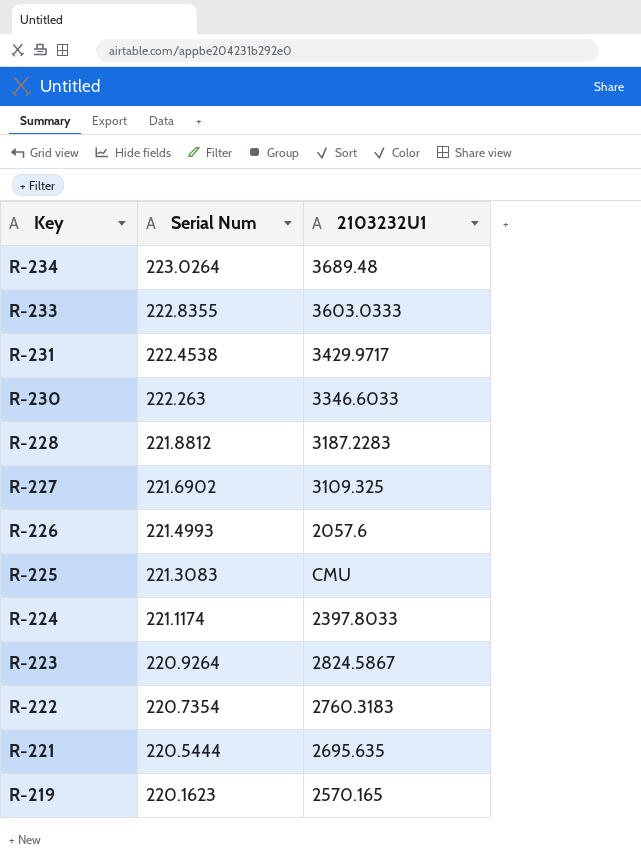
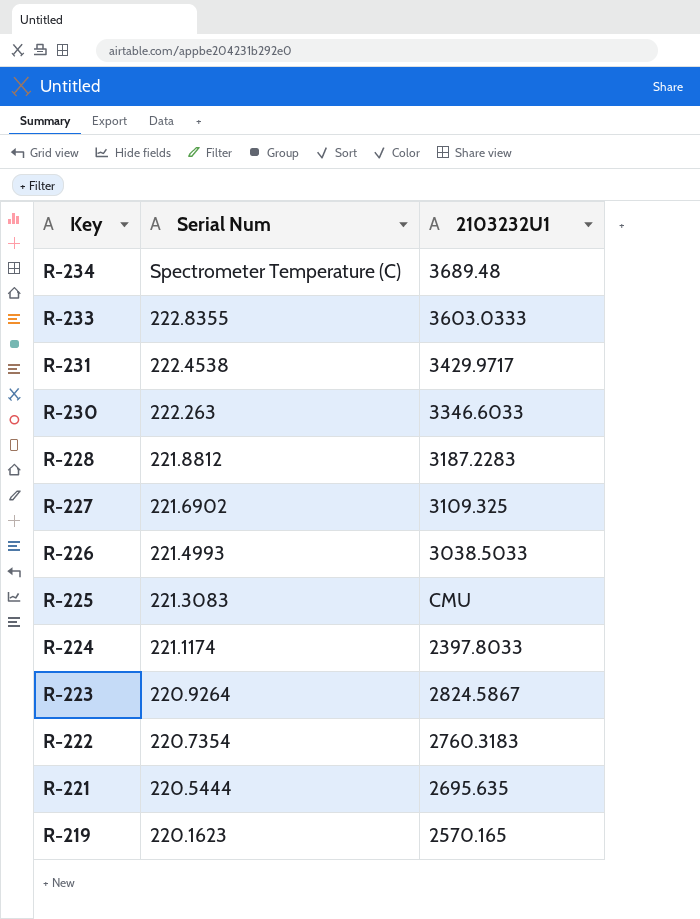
R-234 | Serial Num: 223.0264 -> Spectrometer Temperature (C)
R-226 | 2103232U1: 2057.6 -> 3038.5033

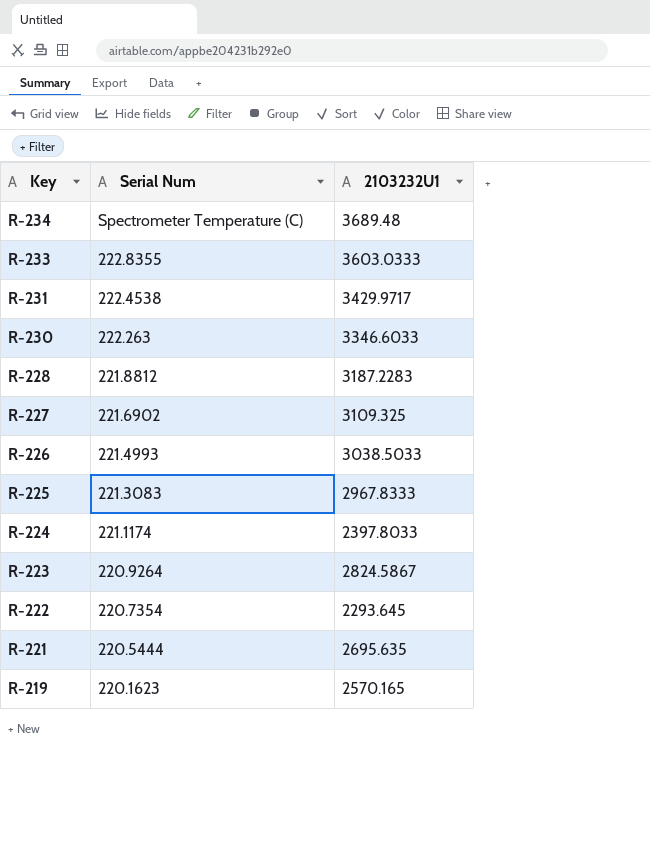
R-225 | 2103232U1: CMU -> 2967.8333
R-222 | 2103232U1: 2760.3183 -> 2293.645

